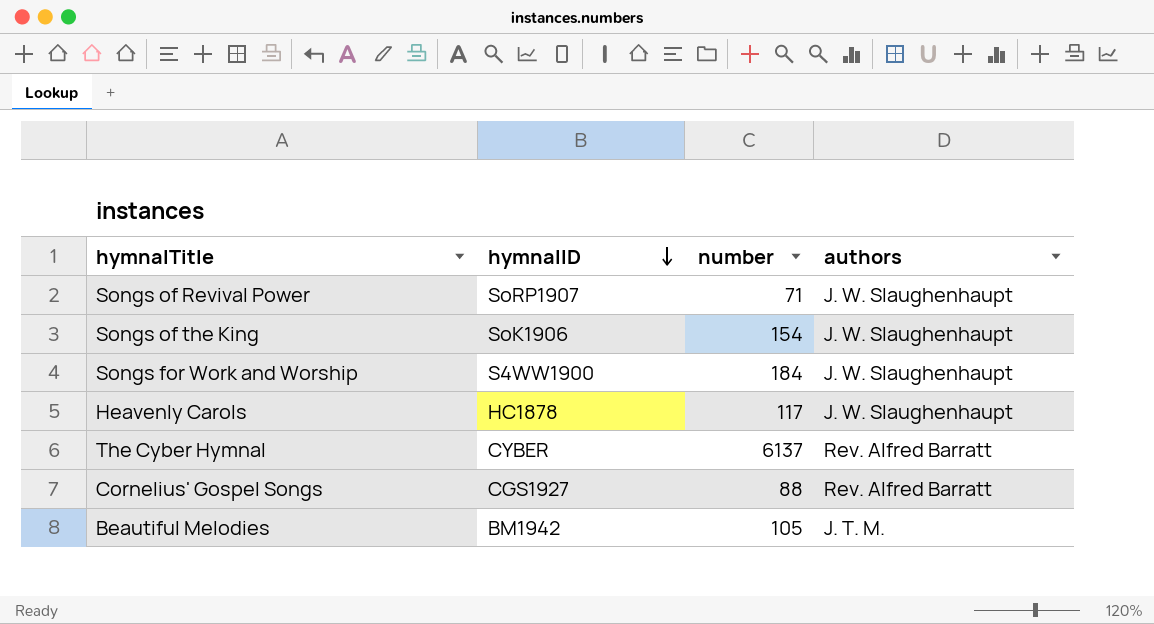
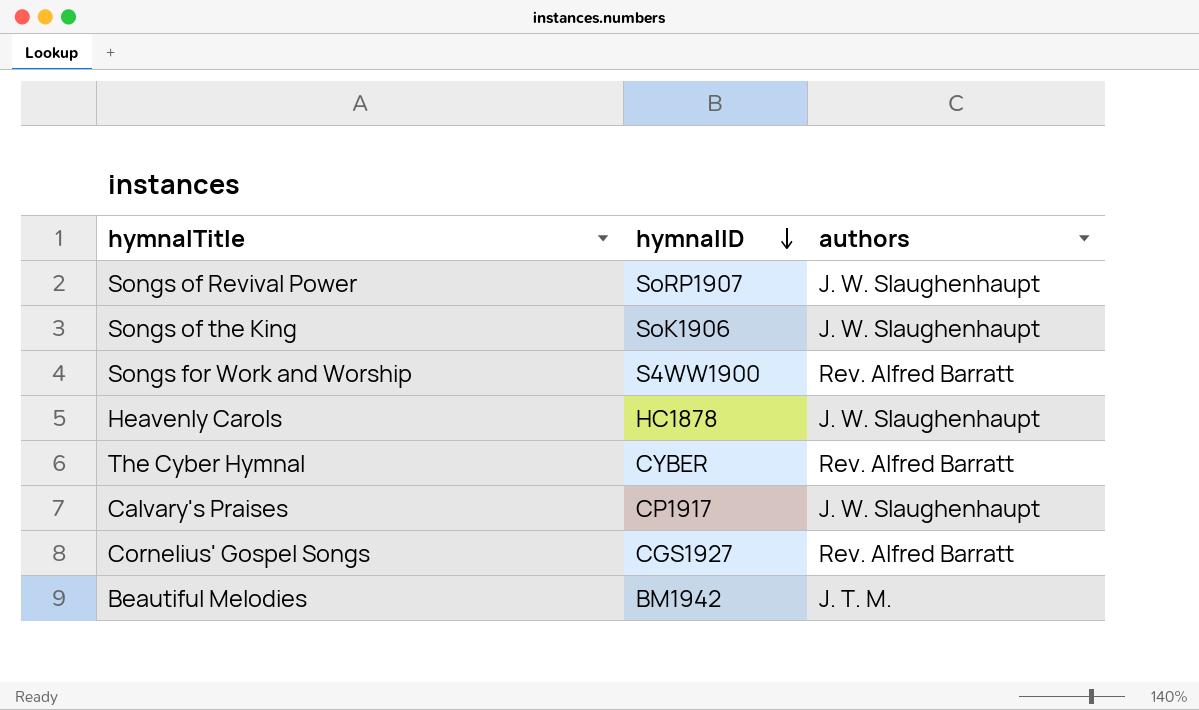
column number | position: 3 -> none
Songs for Work and Worship | authors: J. W. Slaughenhaupt -> Rev. Alfred Barratt
row Calvary's Praises: none -> CP1917 | J. W. Slaughenhaupt

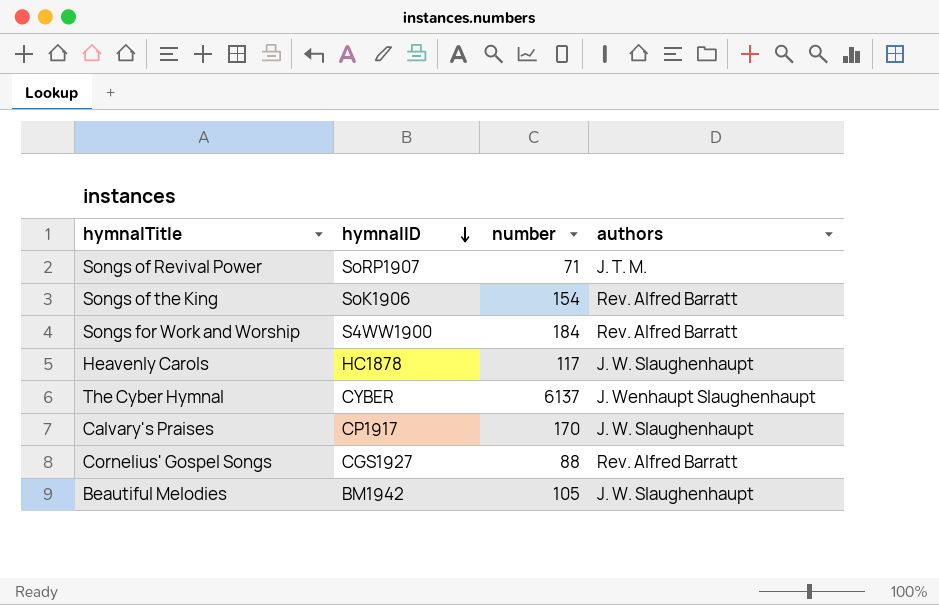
column number | position: none -> 3
Songs of Revival Power | authors: J. W. Slaughenhaupt -> J. T. M.
Songs of the King | authors: J. W. Slaughenhaupt -> Rev. Alfred Barratt
The Cyber Hymnal | authors: Rev. Alfred Barratt -> J. Wenhaupt Slaughenhaupt
Beautiful Melodies | authors: J. T. M. -> J. W. Slaughenhaupt

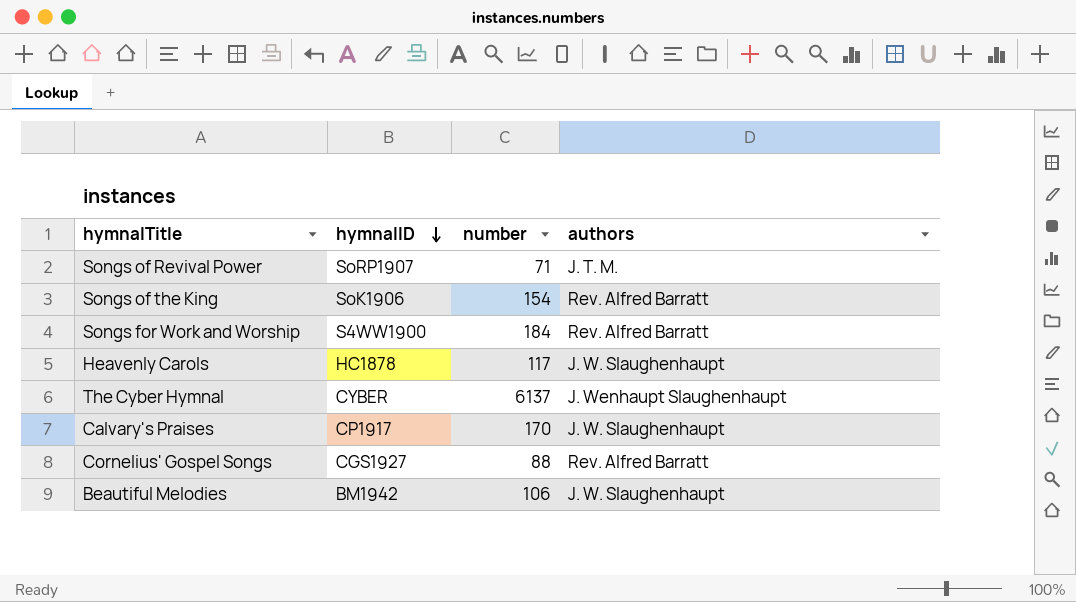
Beautiful Melodies | number: 105 -> 106

